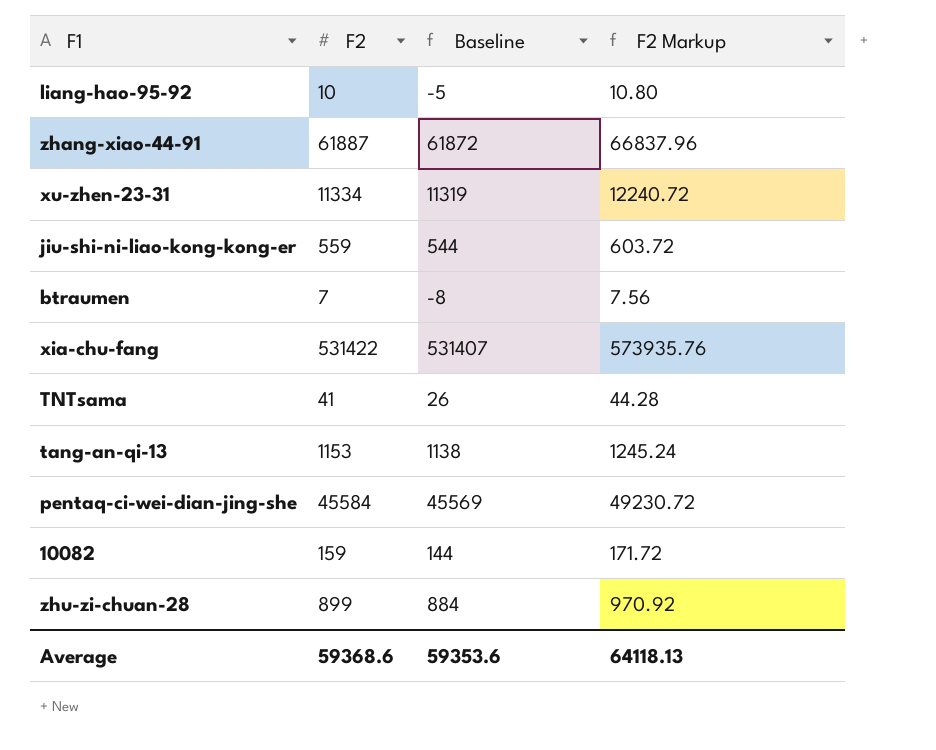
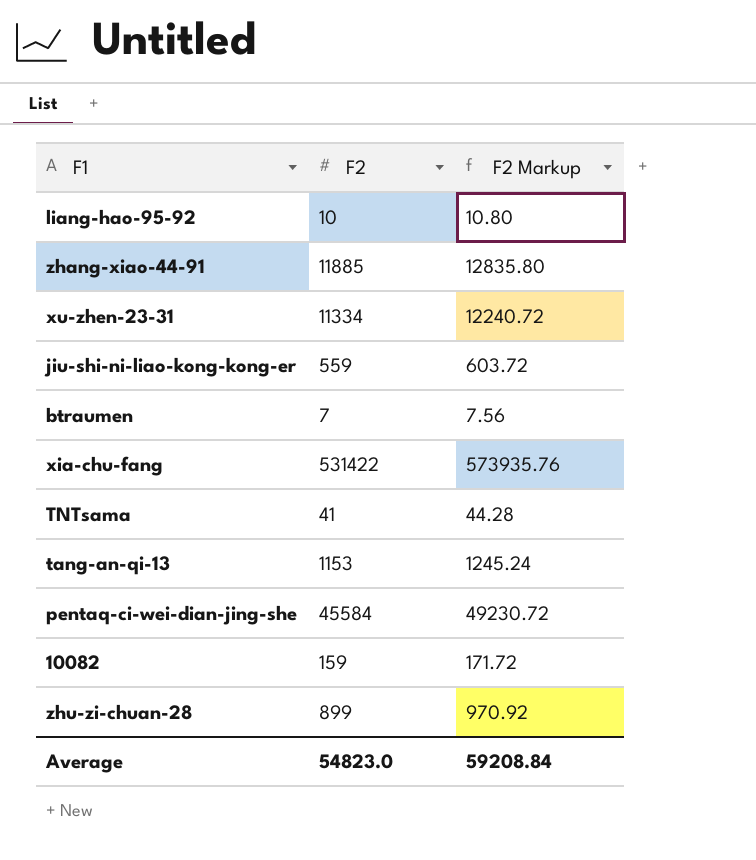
column Baseline | formula: [F2] - 15 -> none
zhang-xiao-44-91 | F2: 61887 -> 11885
zhang-xiao-44-91 | F2 Markup: 66837.96 -> 12835.80
Average | F2: 59368.6 -> 54823.0
Average | F2 Markup: 64118.13 -> 59208.84

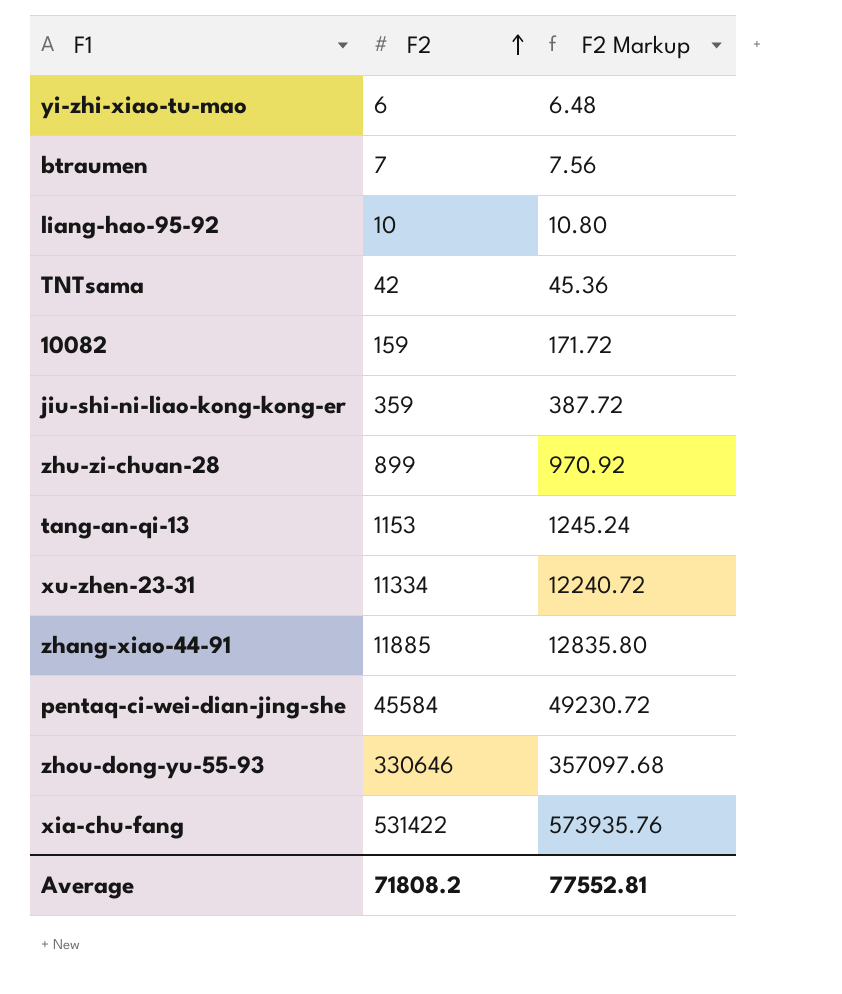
row order: none -> F2 ascending
row yi-zhi-xiao-tu-mao: none -> 6 | 6.48
TNTsama | F2: 41 -> 42
TNTsama | F2 Markup: 44.28 -> 45.36
jiu-shi-ni-liao-kong-kong-er | F2: 559 -> 359
jiu-shi-ni-liao-kong-kong-er | F2 Markup: 603.72 -> 387.72
row zhou-dong-yu-55-93: none -> 330646 | 357097.68
Average | F2: 54823.0 -> 71808.2
Average | F2 Markup: 59208.84 -> 77552.81

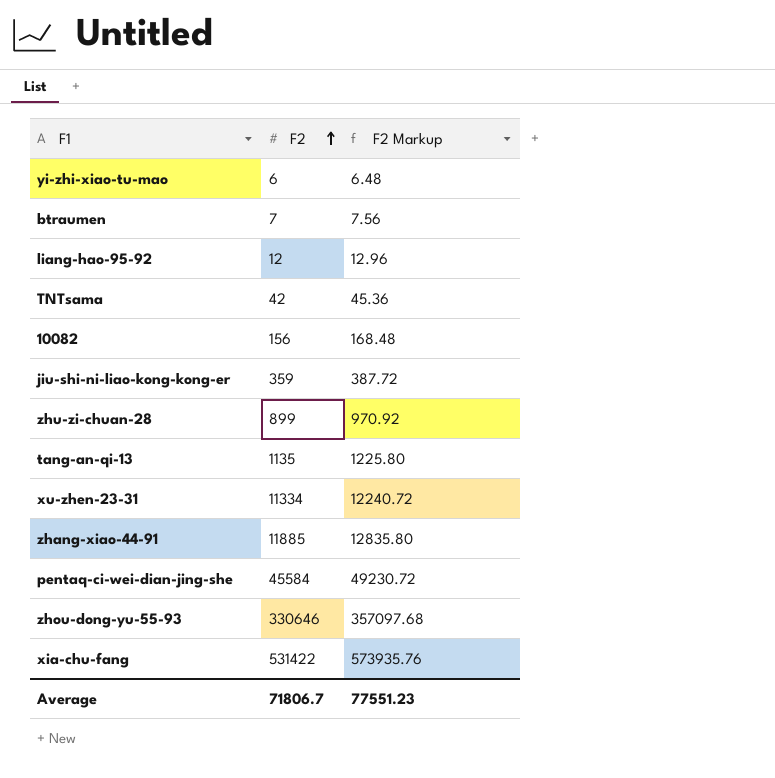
liang-hao-95-92 | F2: 10 -> 12
liang-hao-95-92 | F2 Markup: 10.80 -> 12.96
10082 | F2: 159 -> 156
10082 | F2 Markup: 171.72 -> 168.48
tang-an-qi-13 | F2: 1153 -> 1135
tang-an-qi-13 | F2 Markup: 1245.24 -> 1225.80
Average | F2: 71808.2 -> 71806.7
Average | F2 Markup: 77552.81 -> 77551.23

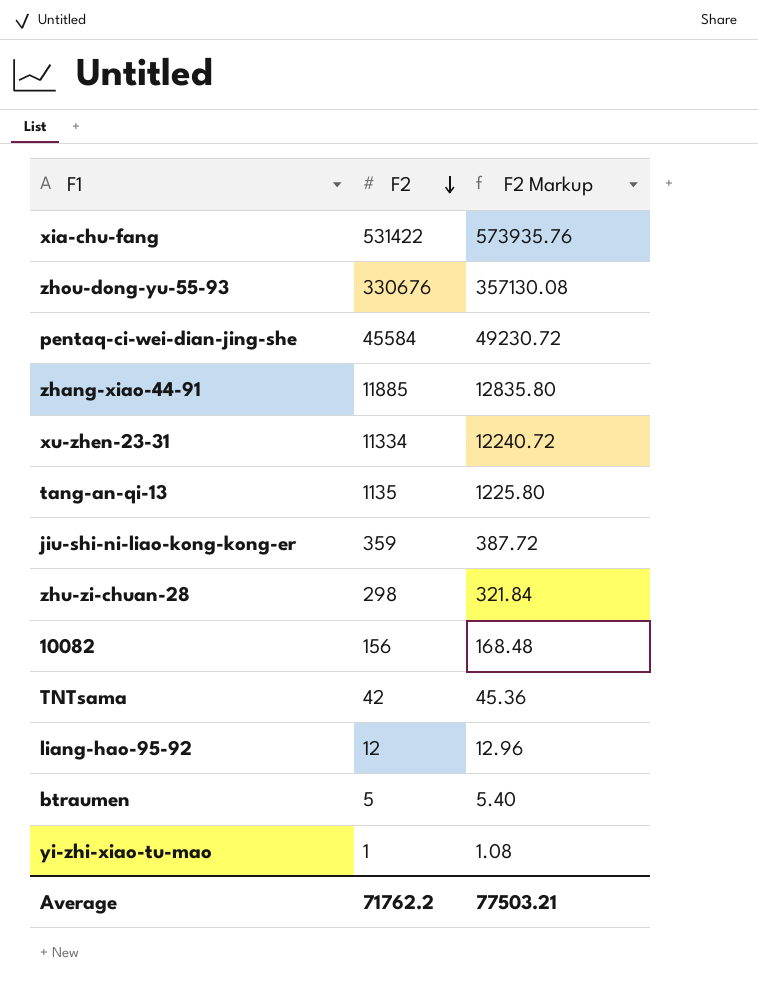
row order: F2 ascending -> F2 descending
zhou-dong-yu-55-93 | F2: 330646 -> 330676
zhou-dong-yu-55-93 | F2 Markup: 357097.68 -> 357130.08
zhu-zi-chuan-28 | F2: 899 -> 298
zhu-zi-chuan-28 | F2 Markup: 970.92 -> 321.84
btraumen | F2: 7 -> 5
btraumen | F2 Markup: 7.56 -> 5.40
yi-zhi-xiao-tu-mao | F2: 6 -> 1
yi-zhi-xiao-tu-mao | F2 Markup: 6.48 -> 1.08
Average | F2: 71806.7 -> 71762.2
Average | F2 Markup: 77551.23 -> 77503.21

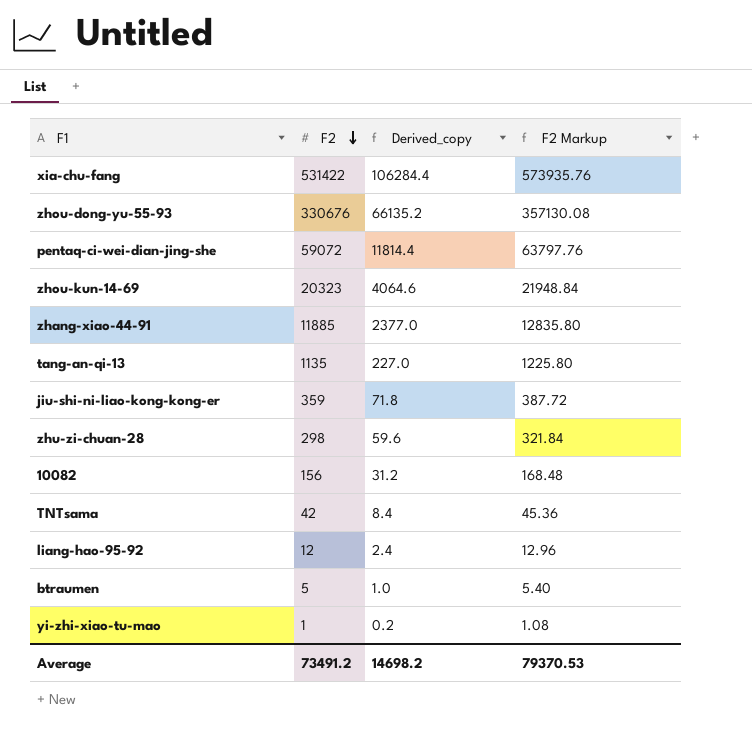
column Derived_copy | formula: none -> [F2] * 0.2
row xu-zhen-23-31: 11334 | 12240.72 -> none
pentaq-ci-wei-dian-jing-she | F2: 45584 -> 59072
pentaq-ci-wei-dian-jing-she | F2 Markup: 49230.72 -> 63797.76
row zhou-kun-14-69: none -> 20323 | 4064.6 | 21948.84
Average | F2: 71762.2 -> 73491.2
Average | F2 Markup: 77503.21 -> 79370.53

